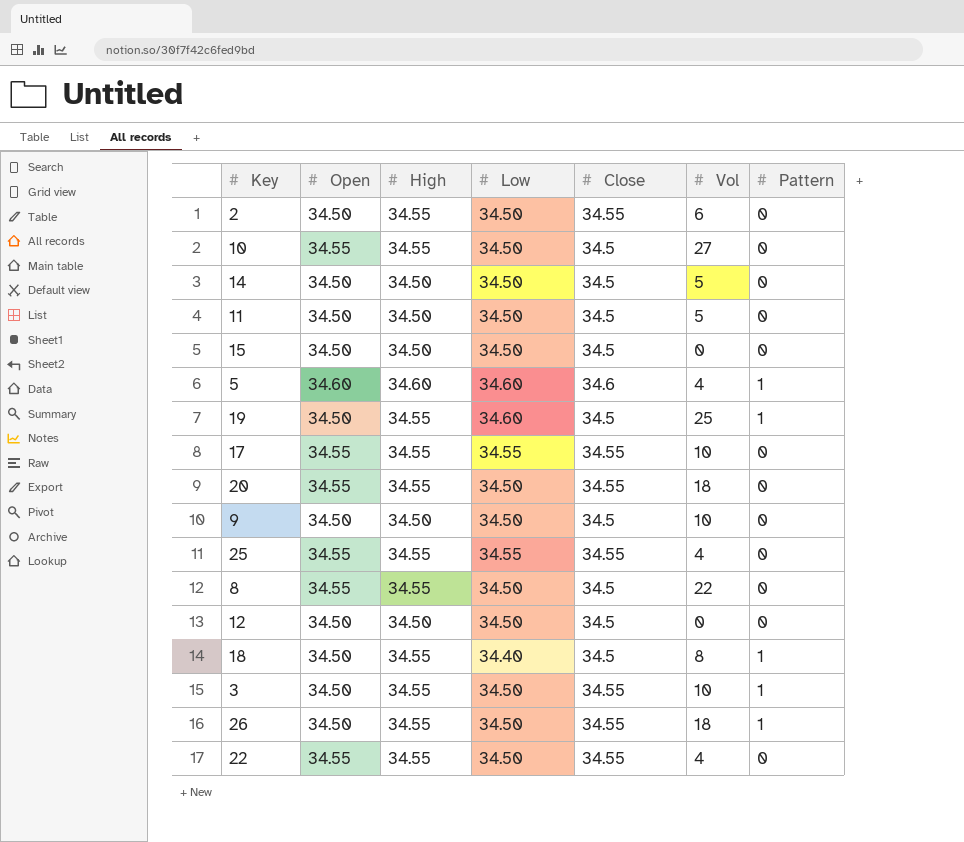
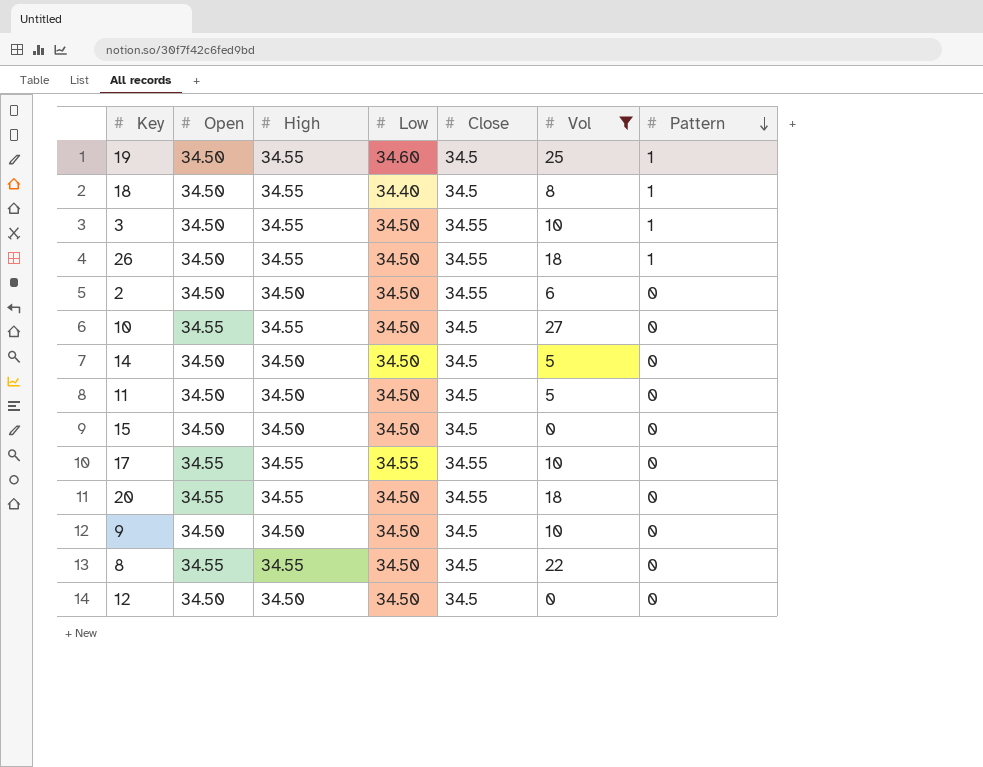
filter: none -> Vol != 4
row order: none -> Pattern descending
2 | High: 34.55 -> 34.50

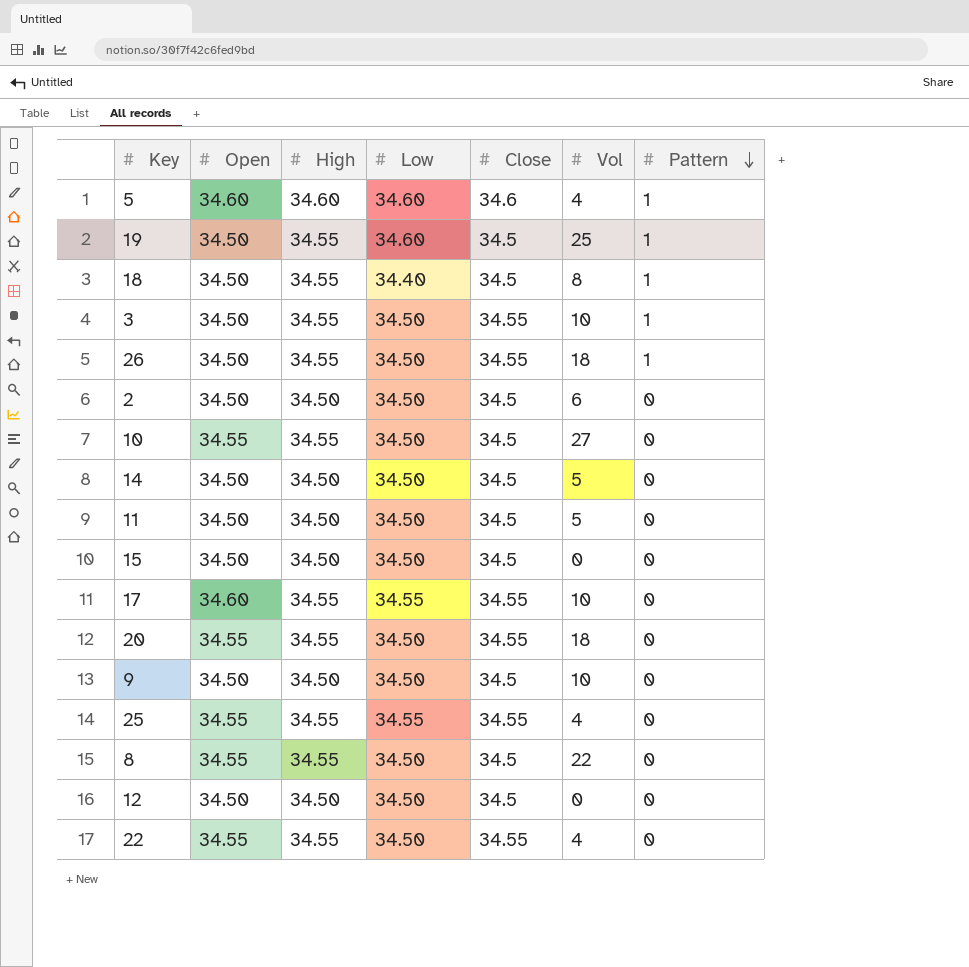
filter: Vol != 4 -> none
2 | Close: 34.55 -> 34.5
17 | Open: 34.55 -> 34.60

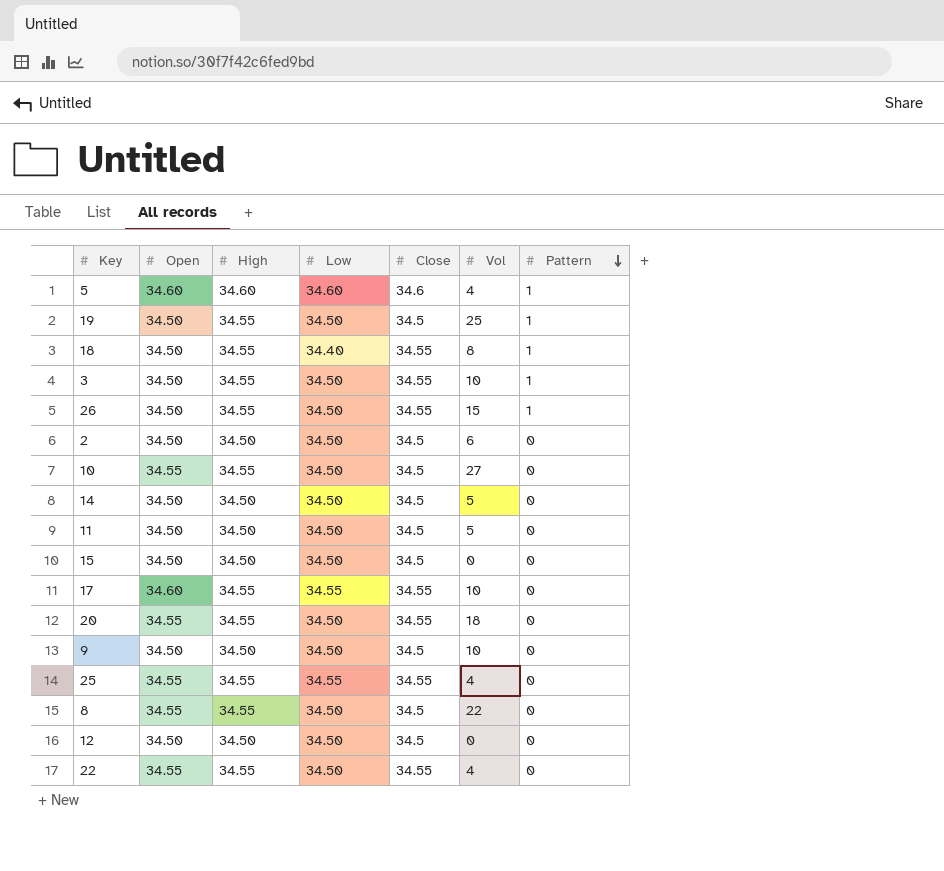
19 | Low: 34.60 -> 34.50
18 | Close: 34.5 -> 34.55
26 | Vol: 18 -> 15

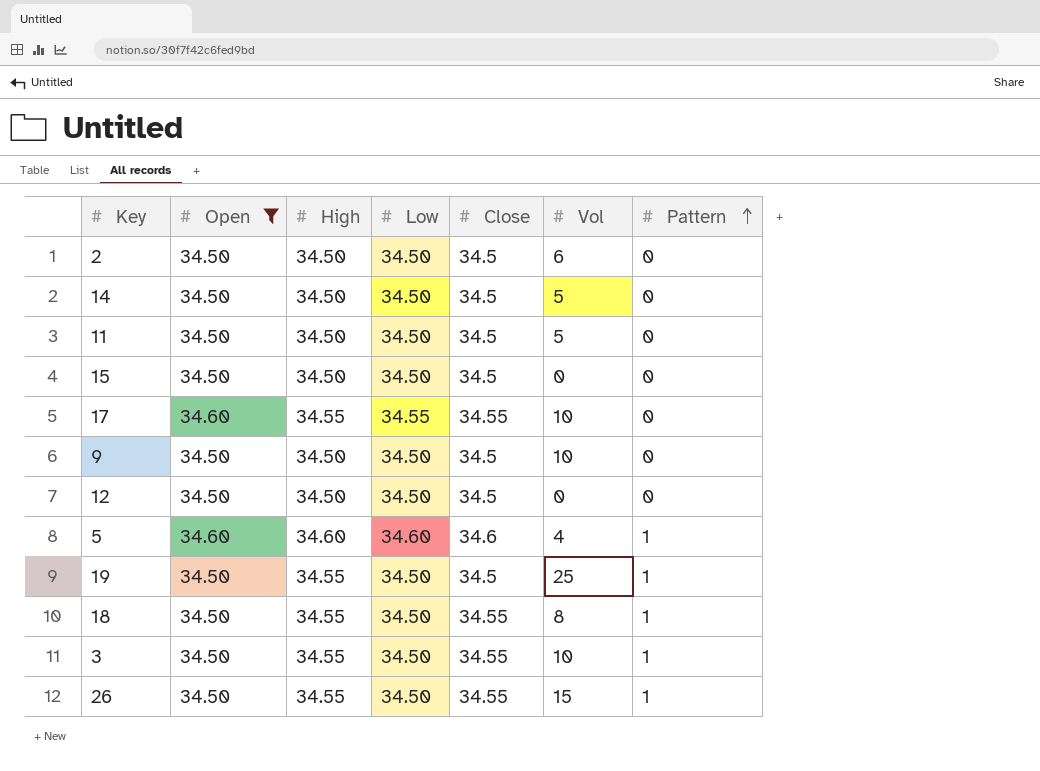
filter: none -> Open != 34.55
row order: Pattern descending -> Pattern ascending
18 | Low: 34.40 -> 34.50

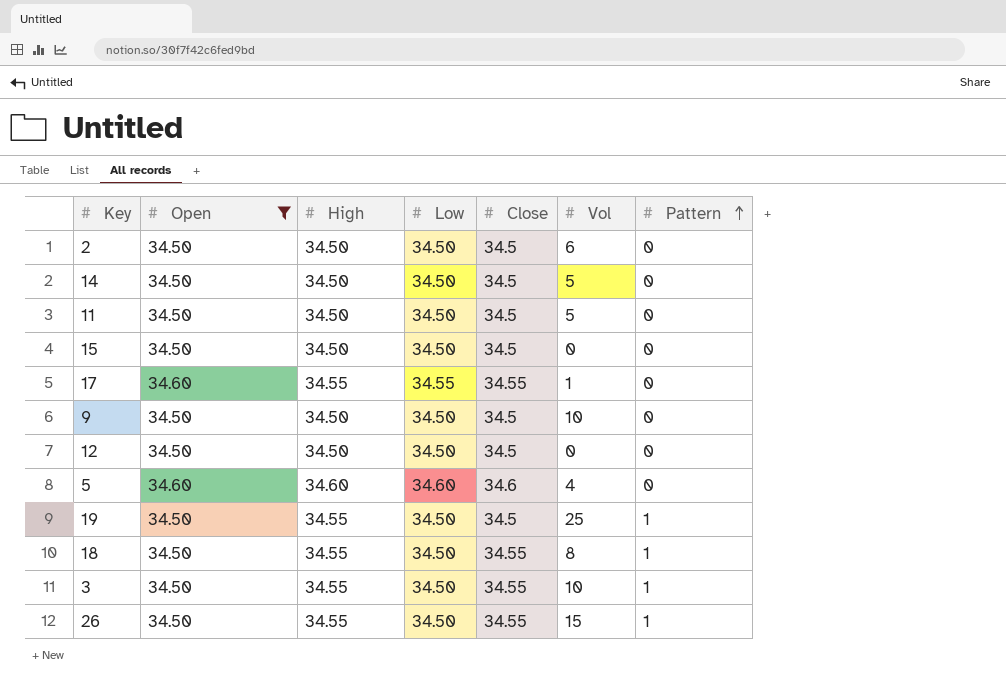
17 | Vol: 10 -> 1
5 | Pattern: 1 -> 0

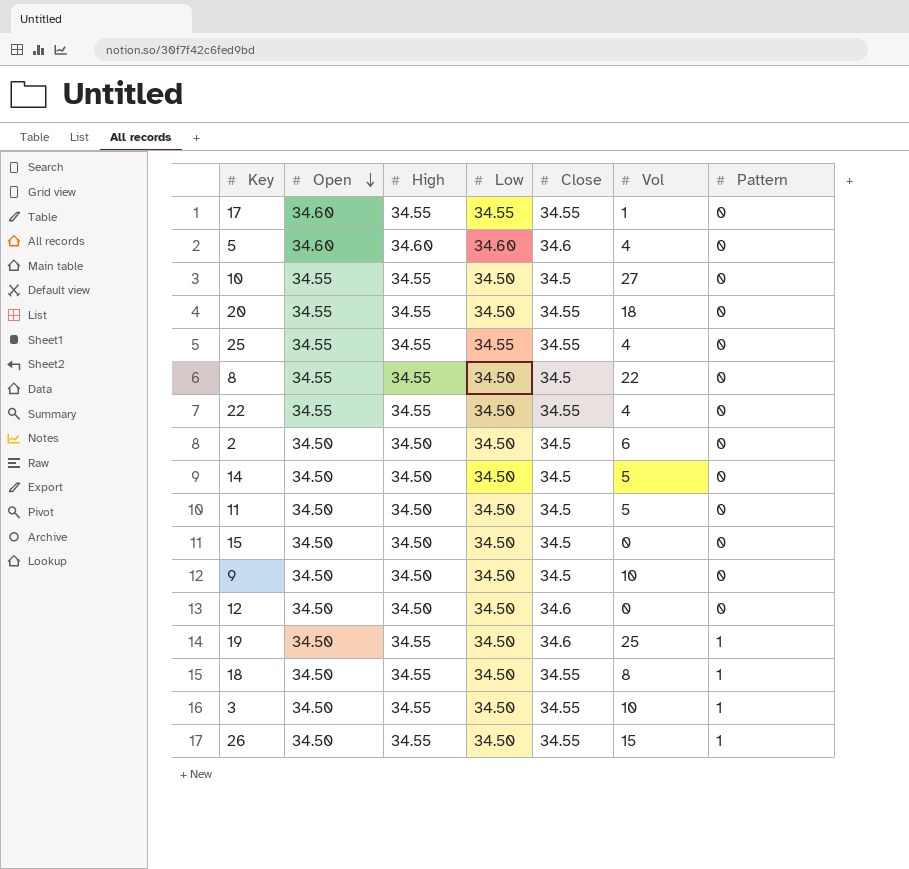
filter: Open != 34.55 -> none
row order: Pattern ascending -> Open descending
12 | Close: 34.5 -> 34.6
19 | Close: 34.5 -> 34.6

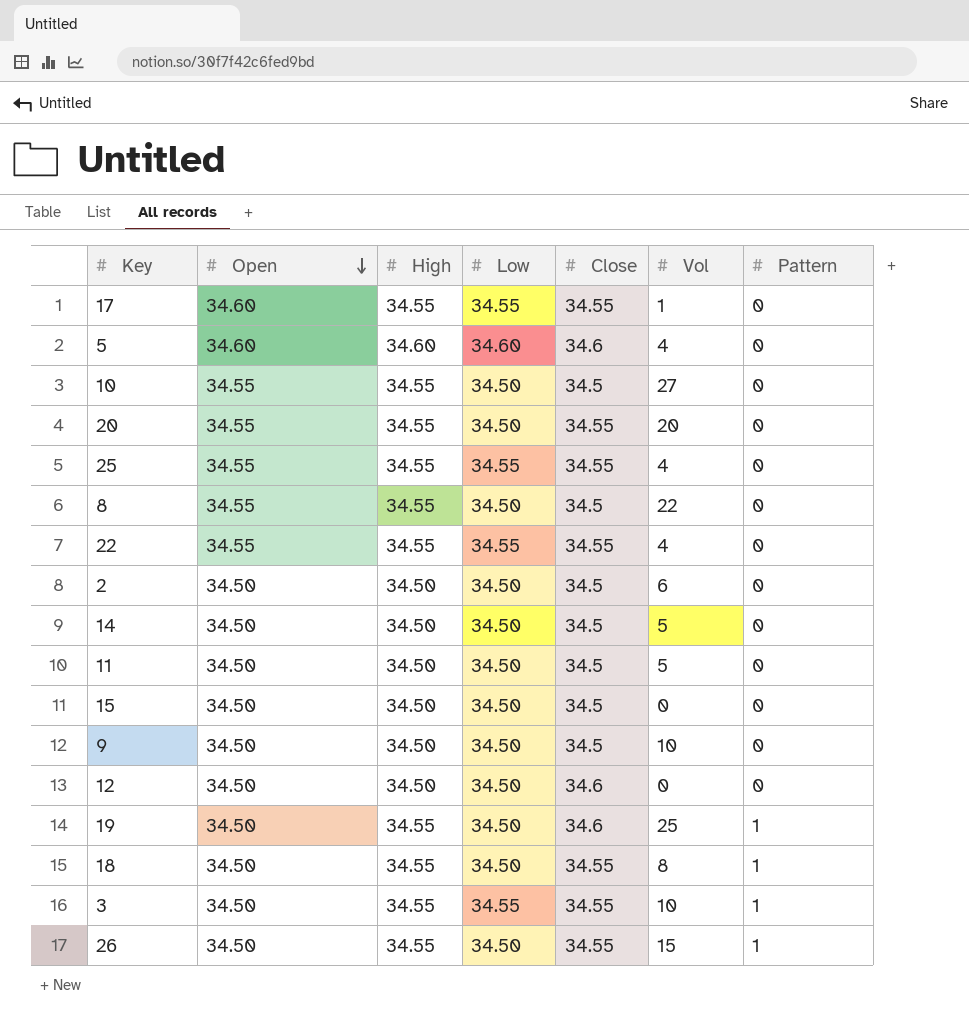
20 | Vol: 18 -> 20
22 | Low: 34.50 -> 34.55
3 | Low: 34.50 -> 34.55

